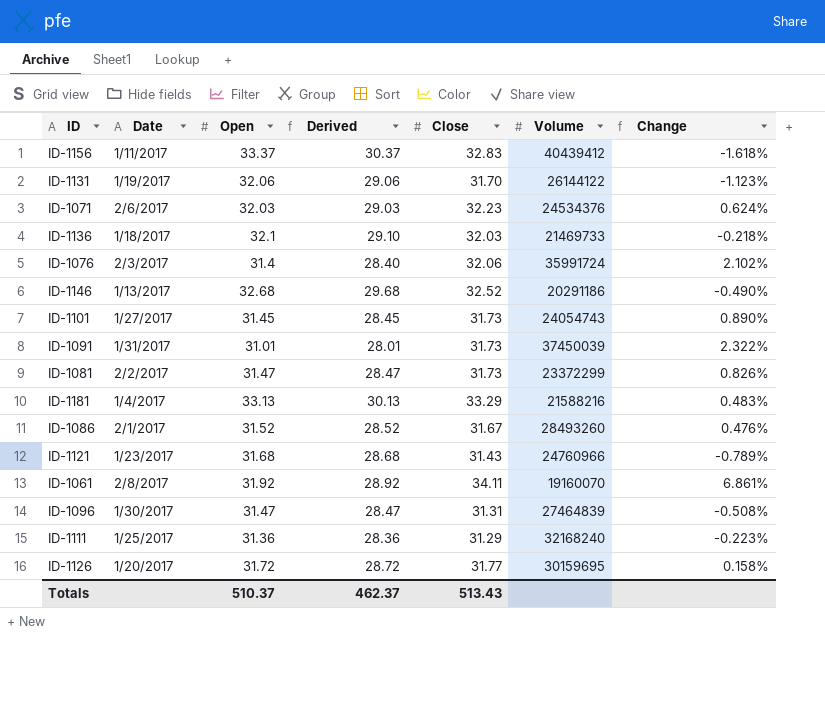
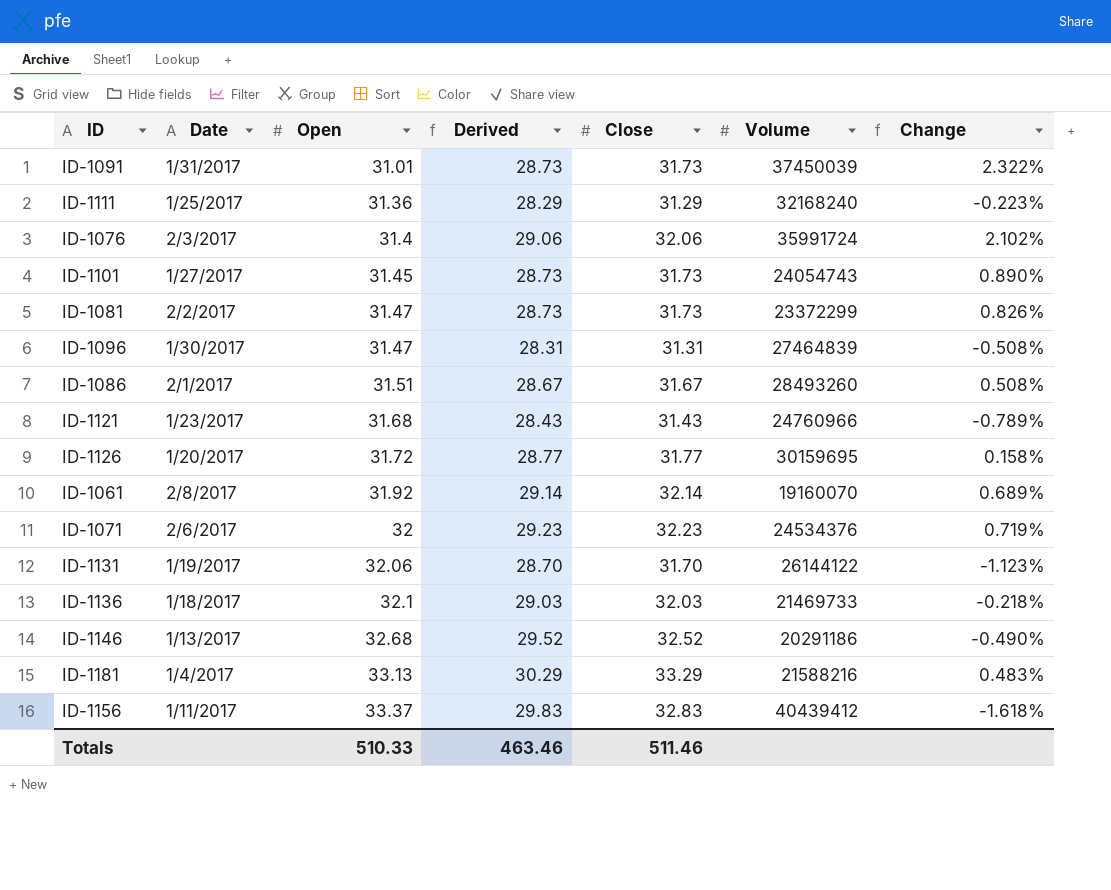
row order: none -> Open ascending
column Derived | formula: [Open] - 3 -> [Close] - 3
ID-1086 | Open: 31.52 -> 31.51
ID-1086 | Change: 0.476% -> 0.508%
ID-1061 | Close: 34.11 -> 32.14
ID-1061 | Change: 6.861% -> 0.689%
ID-1071 | Open: 32.03 -> 32
ID-1071 | Change: 0.624% -> 0.719%
Totals | Open: 510.37 -> 510.33
Totals | Derived: 462.37 -> 463.46
Totals | Close: 513.43 -> 511.46

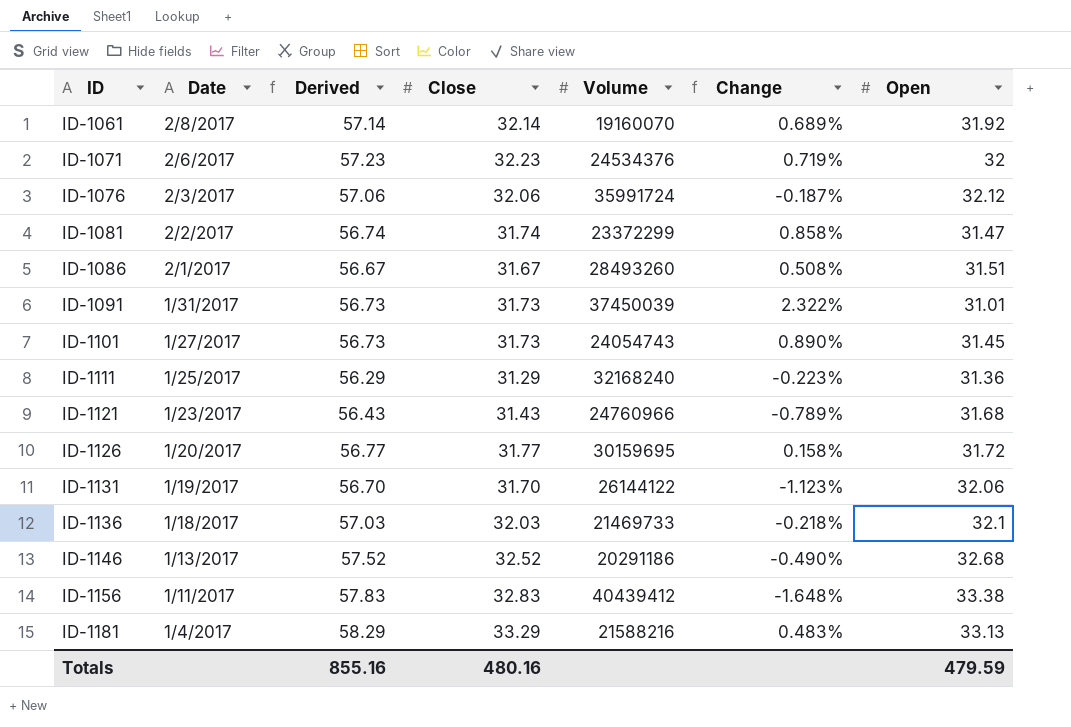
row order: Open ascending -> ID ascending
column Derived | formula: [Close] - 3 -> [Close] + 25
column Open | position: 3 -> 7
row ID-1096: 1/30/2017 | 31.47 | 28.31 | 31.31 | 27464839 | -0.508% -> none
ID-1076 | Change: 2.102% -> -0.187%
ID-1076 | Open: 31.4 -> 32.12
ID-1081 | Close: 31.73 -> 31.74
ID-1081 | Change: 0.826% -> 0.858%
ID-1156 | Change: -1.618% -> -1.648%
ID-1156 | Open: 33.37 -> 33.38
Totals | Derived: 463.46 -> 855.16
Totals | Close: 511.46 -> 480.16
Totals | Open: 510.33 -> 479.59

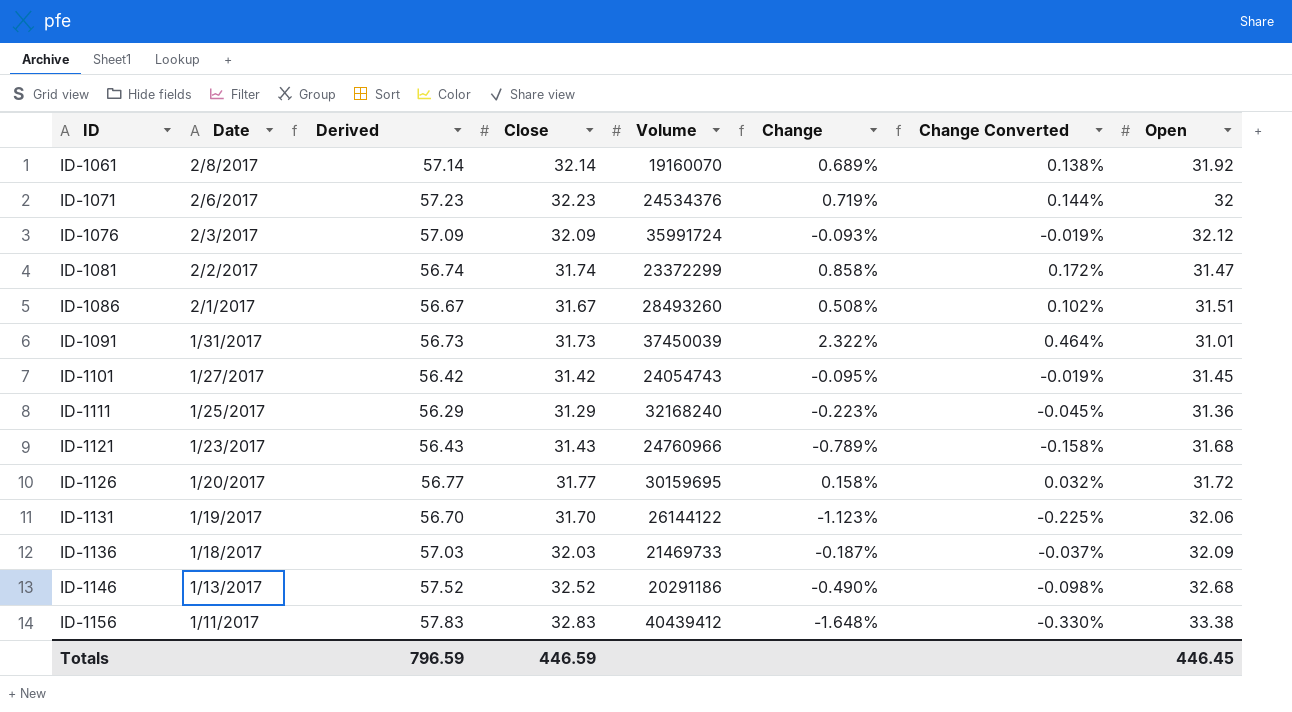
column Change Converted | formula: none -> [Change] * 0.2
row ID-1181: 1/4/2017 | 58.29 | 33.29 | 21588216 | 0.483% | 33.13 -> none
ID-1076 | Derived: 57.06 -> 57.09
ID-1076 | Close: 32.06 -> 32.09
ID-1076 | Change: -0.187% -> -0.093%
ID-1101 | Derived: 56.73 -> 56.42
ID-1101 | Close: 31.73 -> 31.42
ID-1101 | Change: 0.890% -> -0.095%
ID-1136 | Change: -0.218% -> -0.187%
ID-1136 | Open: 32.1 -> 32.09
Totals | Derived: 855.16 -> 796.59
Totals | Close: 480.16 -> 446.59
Totals | Open: 479.59 -> 446.45

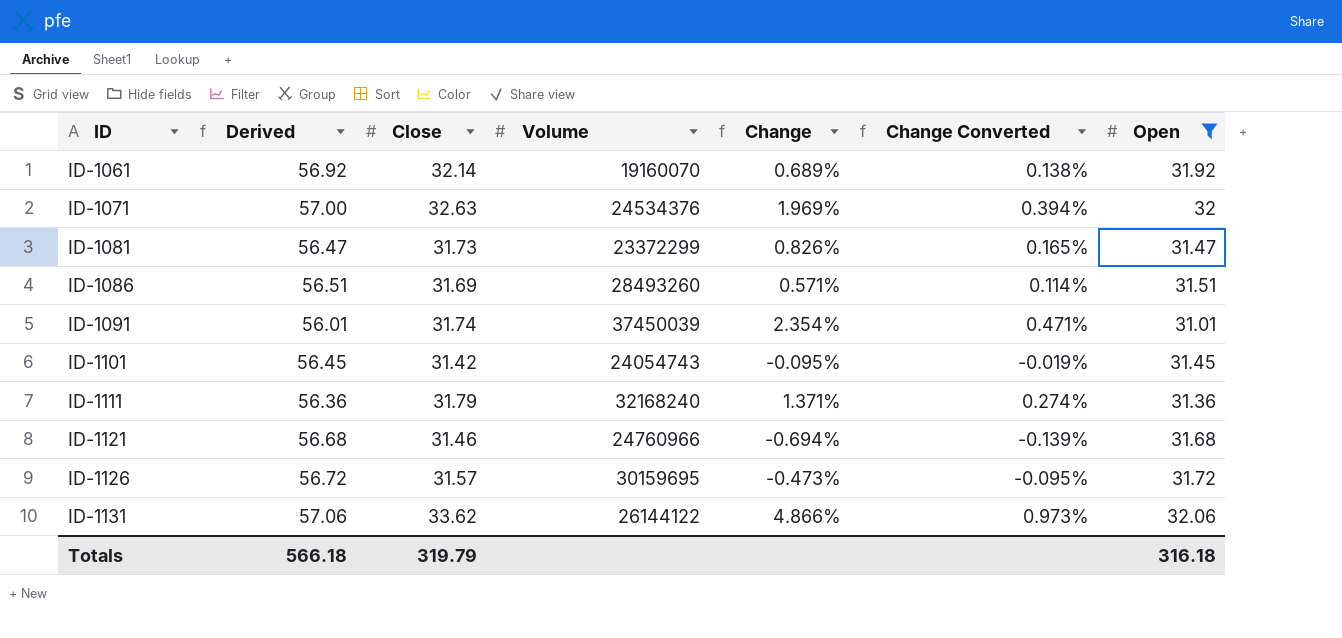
filter: none -> Open <= 32.06
column Date | position: 2 -> none
column Derived | formula: [Close] + 25 -> [Open] + 25
ID-1071 | Close: 32.23 -> 32.63
ID-1071 | Change: 0.719% -> 1.969%
ID-1071 | Change Converted: 0.144% -> 0.394%
ID-1081 | Close: 31.74 -> 31.73
ID-1081 | Change: 0.858% -> 0.826%
ID-1081 | Change Converted: 0.172% -> 0.165%
ID-1086 | Close: 31.67 -> 31.69
ID-1086 | Change: 0.508% -> 0.571%
ID-1086 | Change Converted: 0.102% -> 0.114%
ID-1091 | Close: 31.73 -> 31.74
ID-1091 | Change: 2.322% -> 2.354%
ID-1091 | Change Converted: 0.464% -> 0.471%
ID-1111 | Close: 31.29 -> 31.79
ID-1111 | Change: -0.223% -> 1.371%
ID-1111 | Change Converted: -0.045% -> 0.274%
ID-1121 | Close: 31.43 -> 31.46
ID-1121 | Change: -0.789% -> -0.694%
ID-1121 | Change Converted: -0.158% -> -0.139%
ID-1126 | Close: 31.77 -> 31.57
ID-1126 | Change: 0.158% -> -0.473%
ID-1126 | Change Converted: 0.032% -> -0.095%
ID-1131 | Close: 31.70 -> 33.62
ID-1131 | Change: -1.123% -> 4.866%
ID-1131 | Change Converted: -0.225% -> 0.973%
Totals | Derived: 796.59 -> 566.18
Totals | Close: 446.59 -> 319.79
Totals | Open: 446.45 -> 316.18

